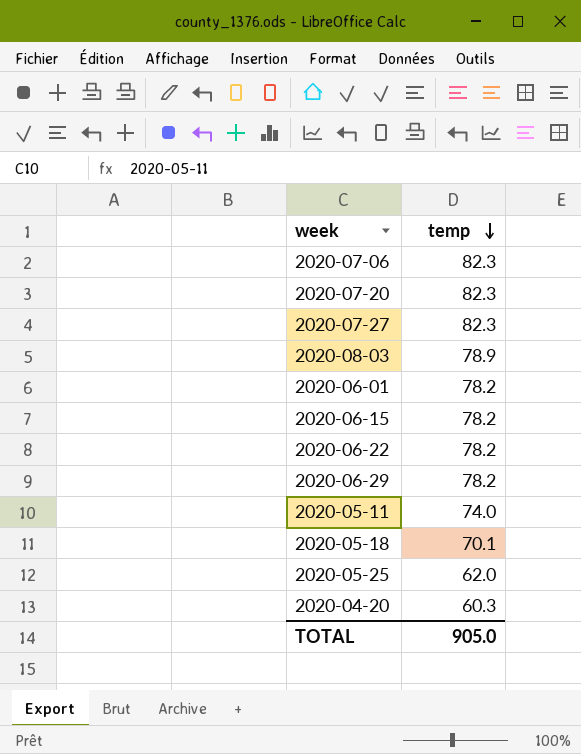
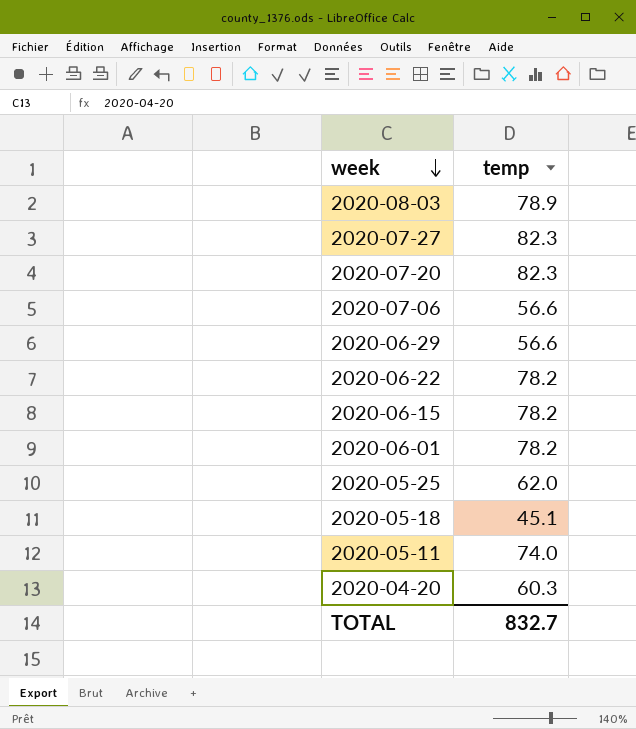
row order: temp descending -> week descending
2020-07-06 | temp: 82.3 -> 56.6
2020-06-29 | temp: 78.2 -> 56.6
2020-05-18 | temp: 70.1 -> 45.1
TOTAL | temp: 905.0 -> 832.7

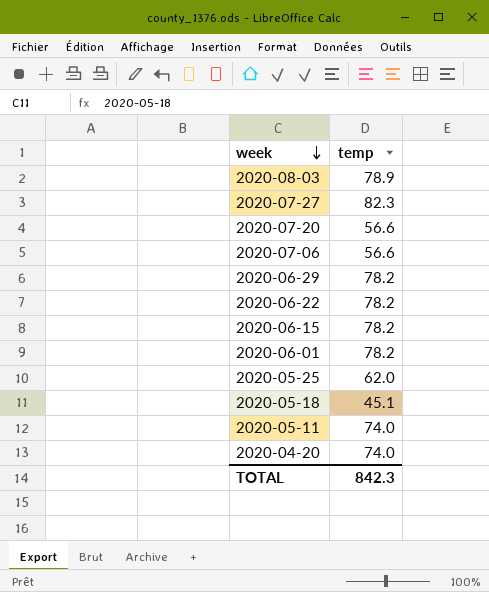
2020-07-20 | temp: 82.3 -> 56.6
2020-06-29 | temp: 56.6 -> 78.2
2020-04-20 | temp: 60.3 -> 74.0
TOTAL | temp: 832.7 -> 842.3

